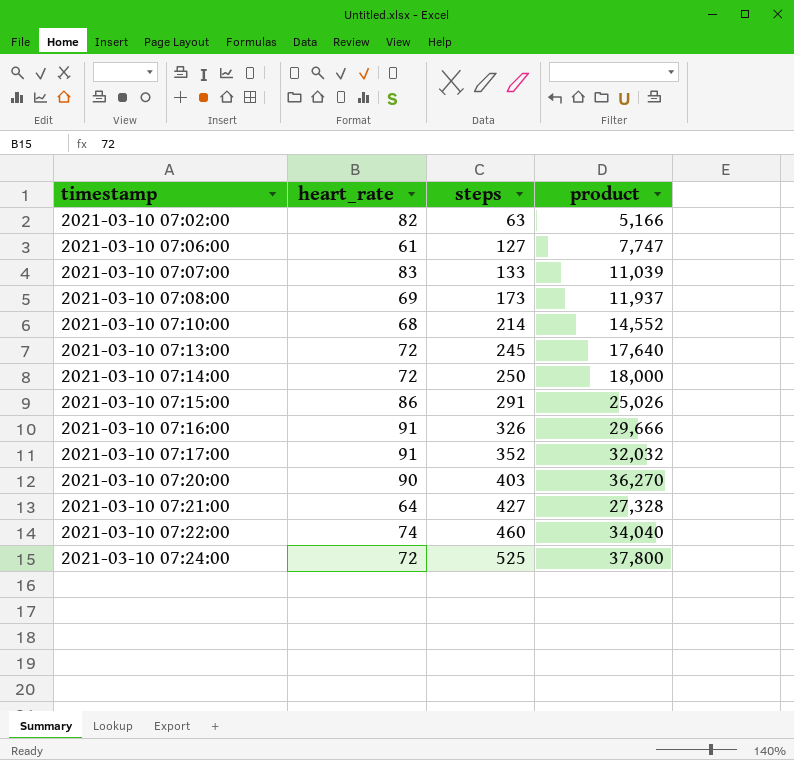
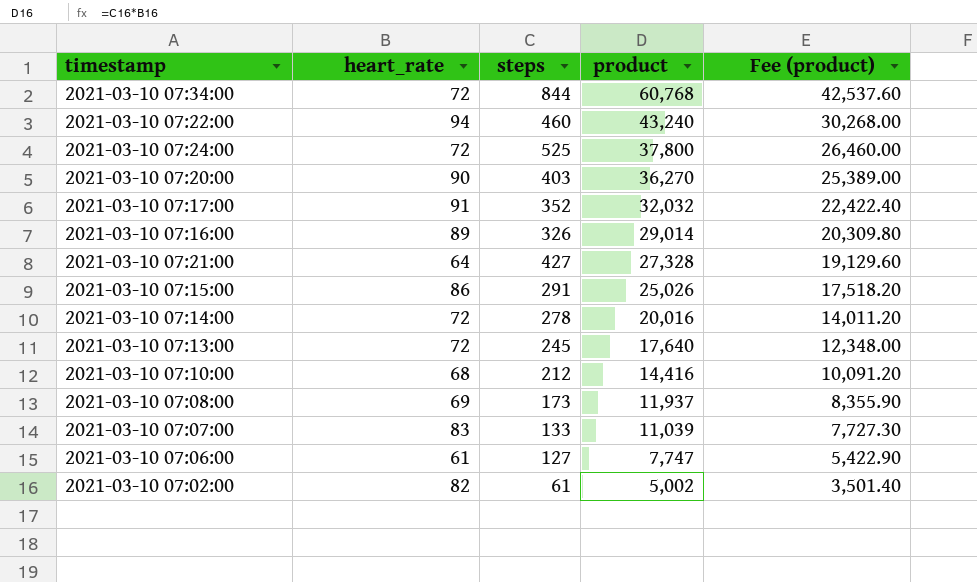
row order: timestamp ascending -> product descending
column Fee (product) | formula: none -> [product] * 0.7
row 2021-03-10 07:34:00: none -> 72 | 844 | 60,768 | 42,537.60
2021-03-10 07:22:00 | heart_rate: 74 -> 94
2021-03-10 07:22:00 | product: 34,040 -> 43,240
2021-03-10 07:16:00 | heart_rate: 91 -> 89
2021-03-10 07:16:00 | product: 29,666 -> 29,014
2021-03-10 07:14:00 | steps: 250 -> 278
2021-03-10 07:14:00 | product: 18,000 -> 20,016
2021-03-10 07:10:00 | steps: 214 -> 212
2021-03-10 07:10:00 | product: 14,552 -> 14,416
2021-03-10 07:02:00 | steps: 63 -> 61
2021-03-10 07:02:00 | product: 5,166 -> 5,002

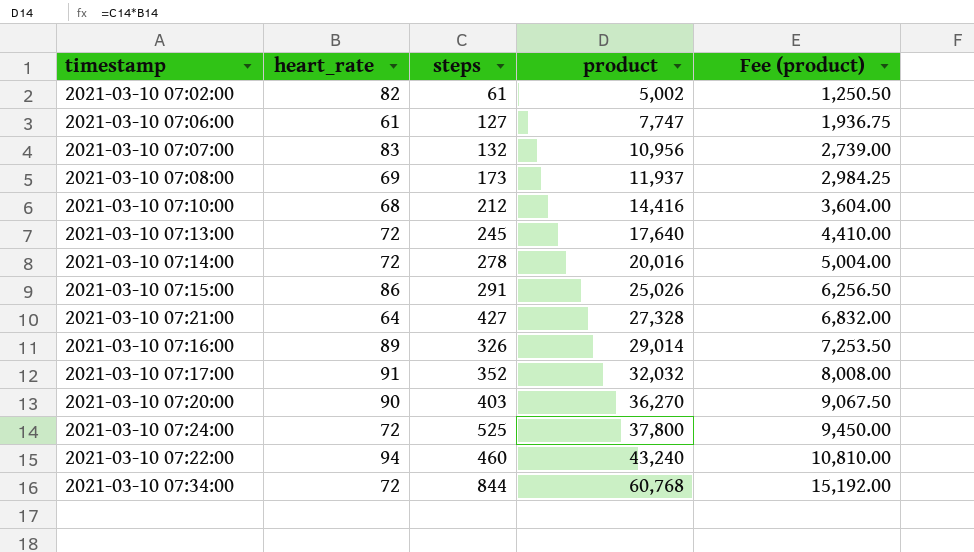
row order: product descending -> product ascending
column Fee (product) | formula: [product] * 0.7 -> [product] * 0.25
2021-03-10 07:07:00 | steps: 133 -> 132
2021-03-10 07:07:00 | product: 11,039 -> 10,956

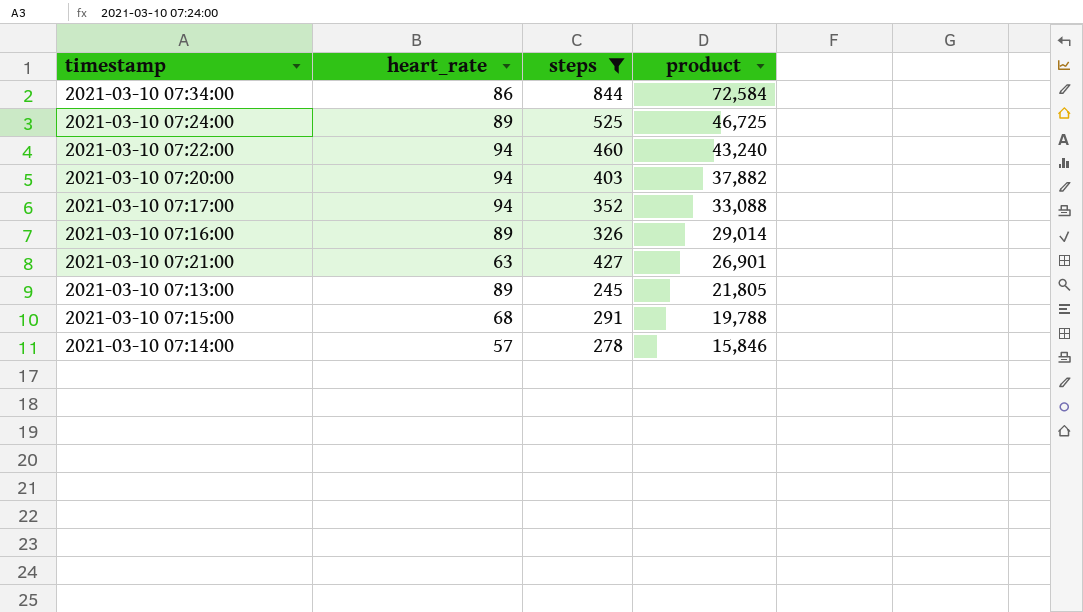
filter: none -> steps >= 245
row order: product ascending -> product descending
column Fee (product) | formula: [product] * 0.25 -> none
2021-03-10 07:34:00 | heart_rate: 72 -> 86
2021-03-10 07:34:00 | product: 60,768 -> 72,584
2021-03-10 07:24:00 | heart_rate: 72 -> 89
2021-03-10 07:24:00 | product: 37,800 -> 46,725
2021-03-10 07:20:00 | heart_rate: 90 -> 94
2021-03-10 07:20:00 | product: 36,270 -> 37,882
2021-03-10 07:17:00 | heart_rate: 91 -> 94
2021-03-10 07:17:00 | product: 32,032 -> 33,088
2021-03-10 07:21:00 | heart_rate: 64 -> 63
2021-03-10 07:21:00 | product: 27,328 -> 26,901
2021-03-10 07:13:00 | heart_rate: 72 -> 89
2021-03-10 07:13:00 | product: 17,640 -> 21,805
2021-03-10 07:15:00 | heart_rate: 86 -> 68
2021-03-10 07:15:00 | product: 25,026 -> 19,788
2021-03-10 07:14:00 | heart_rate: 72 -> 57
2021-03-10 07:14:00 | product: 20,016 -> 15,846

